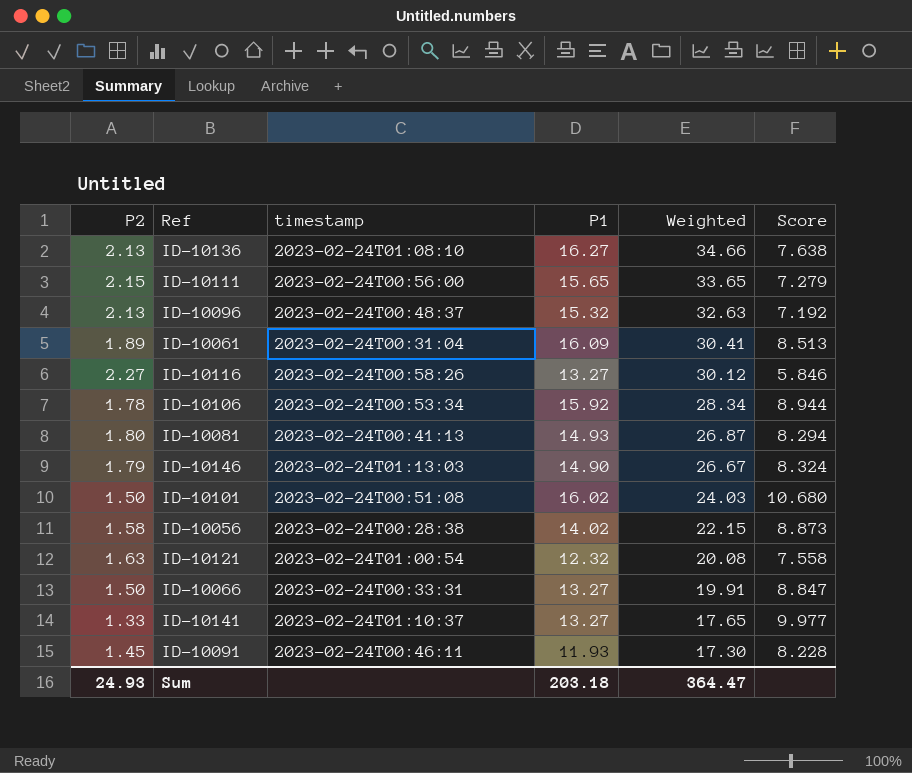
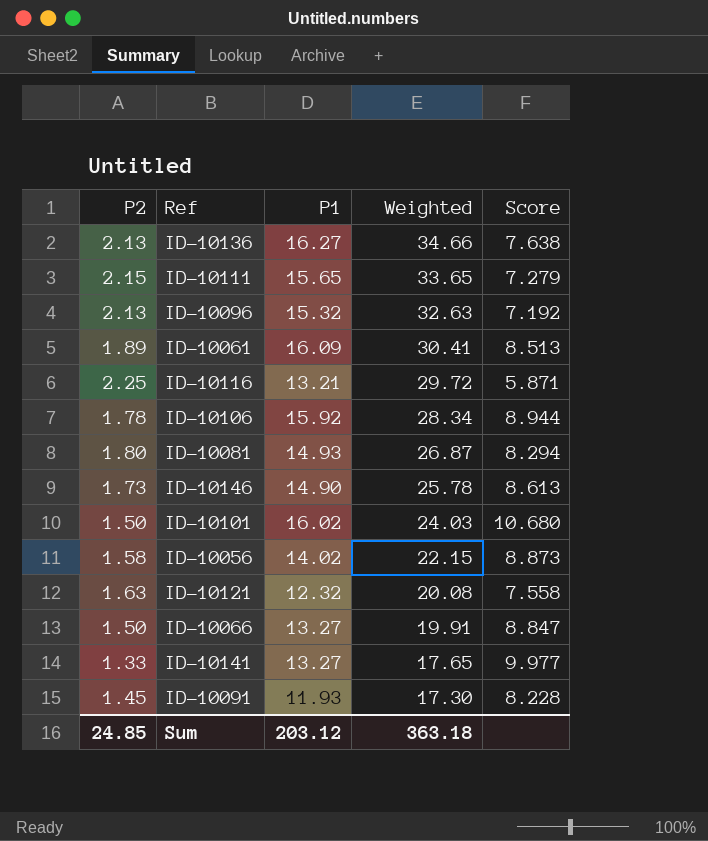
column timestamp | position: 3 -> none
ID-10116 | P2: 2.27 -> 2.25
ID-10116 | P1: 13.27 -> 13.21
ID-10116 | Weighted: 30.12 -> 29.72
ID-10116 | Score: 5.846 -> 5.871
ID-10146 | P2: 1.79 -> 1.73
ID-10146 | Weighted: 26.67 -> 25.78
ID-10146 | Score: 8.324 -> 8.613
Sum | P2: 24.93 -> 24.85
Sum | P1: 203.18 -> 203.12
Sum | Weighted: 364.47 -> 363.18

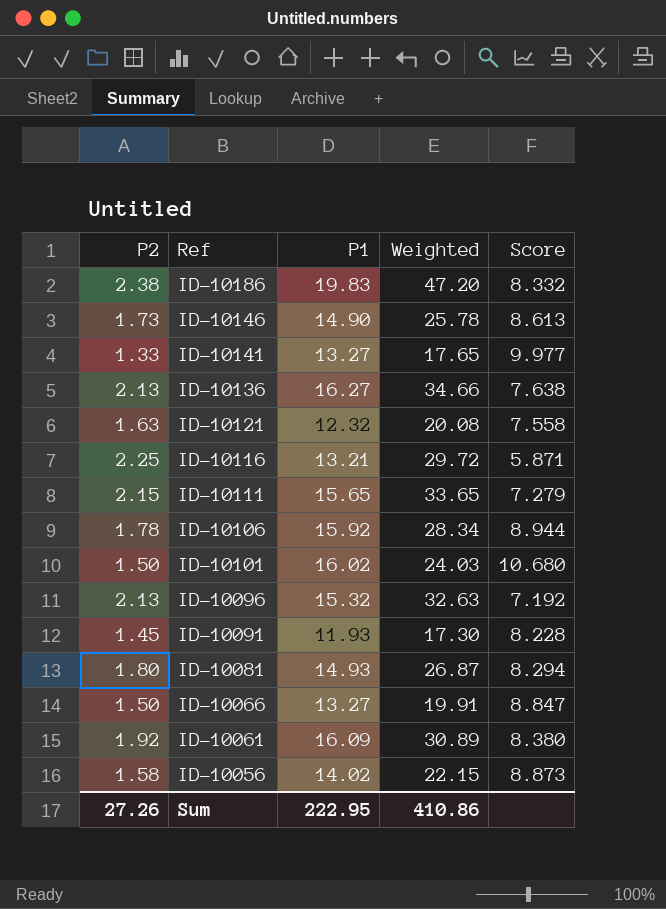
row order: Weighted descending -> Ref descending
row ID-10186: none -> 2.38 | 19.83 | 47.20 | 8.332
ID-10061 | P2: 1.89 -> 1.92
ID-10061 | Weighted: 30.41 -> 30.89
ID-10061 | Score: 8.513 -> 8.380
Sum | P2: 24.85 -> 27.26
Sum | P1: 203.12 -> 222.95
Sum | Weighted: 363.18 -> 410.86

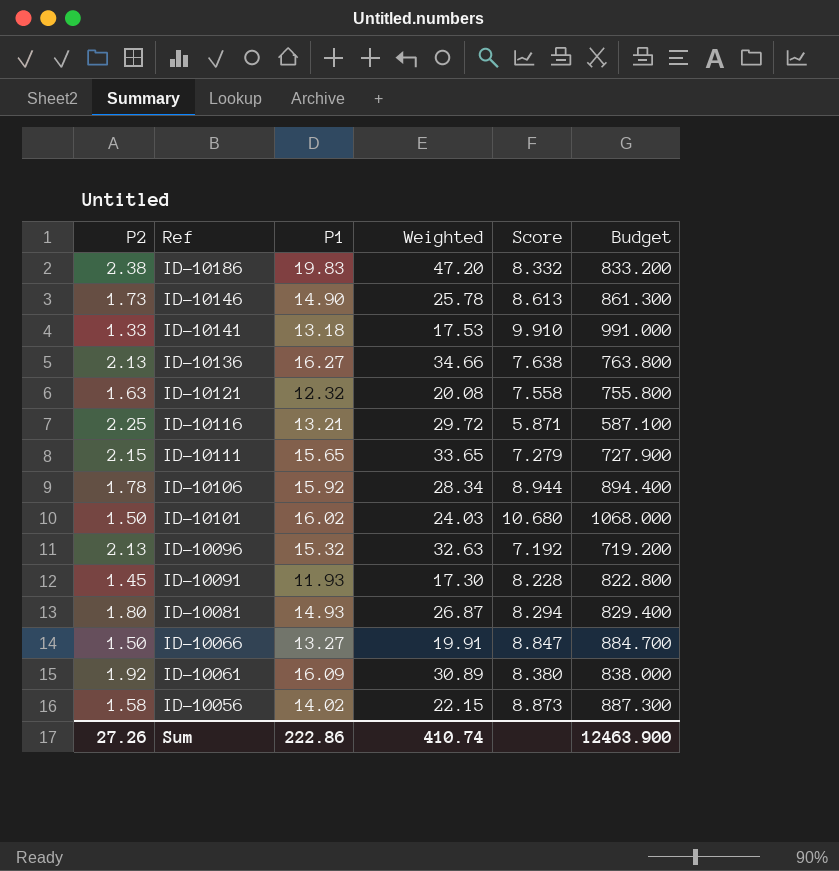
column Budget | formula: none -> [Score] * 100
ID-10141 | P1: 13.27 -> 13.18
ID-10141 | Weighted: 17.65 -> 17.53
ID-10141 | Score: 9.977 -> 9.910
Sum | P1: 222.95 -> 222.86
Sum | Weighted: 410.86 -> 410.74

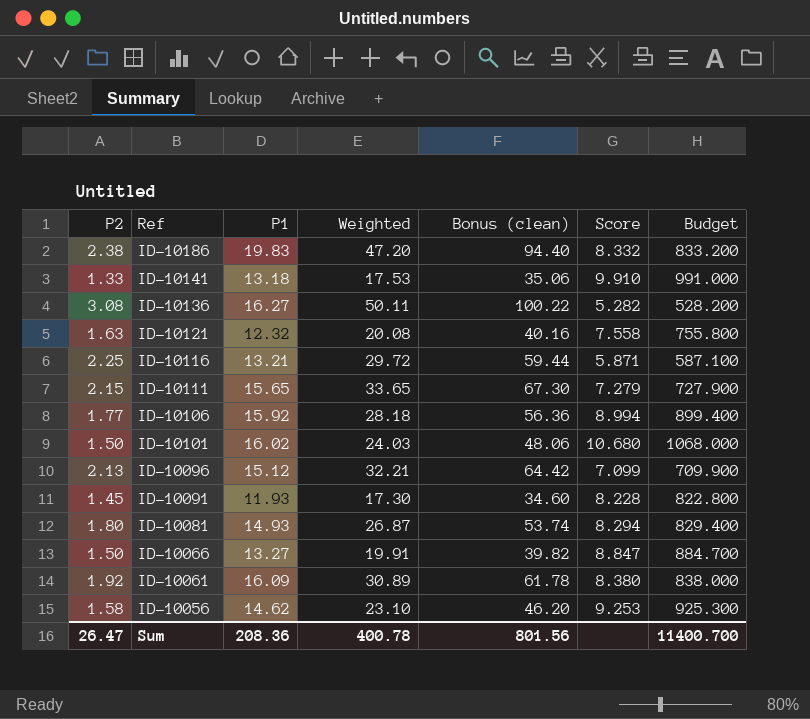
column Bonus (clean) | formula: none -> [Weighted] * 2
row ID-10146: 1.73 | 14.90 | 25.78 | 8.613 | 861.300 -> none
ID-10136 | P2: 2.13 -> 3.08
ID-10136 | Weighted: 34.66 -> 50.11
ID-10136 | Score: 7.638 -> 5.282
ID-10136 | Budget: 763.800 -> 528.200
ID-10106 | P2: 1.78 -> 1.77
ID-10106 | Weighted: 28.34 -> 28.18
ID-10106 | Score: 8.944 -> 8.994
ID-10106 | Budget: 894.400 -> 899.400
ID-10096 | P1: 15.32 -> 15.12
ID-10096 | Weighted: 32.63 -> 32.21
ID-10096 | Score: 7.192 -> 7.099
ID-10096 | Budget: 719.200 -> 709.900
ID-10056 | P1: 14.02 -> 14.62
ID-10056 | Weighted: 22.15 -> 23.10
ID-10056 | Score: 8.873 -> 9.253
ID-10056 | Budget: 887.300 -> 925.300
Sum | P2: 27.26 -> 26.47
Sum | P1: 222.86 -> 208.36
Sum | Weighted: 410.74 -> 400.78
Sum | Budget: 12463.900 -> 11400.700

